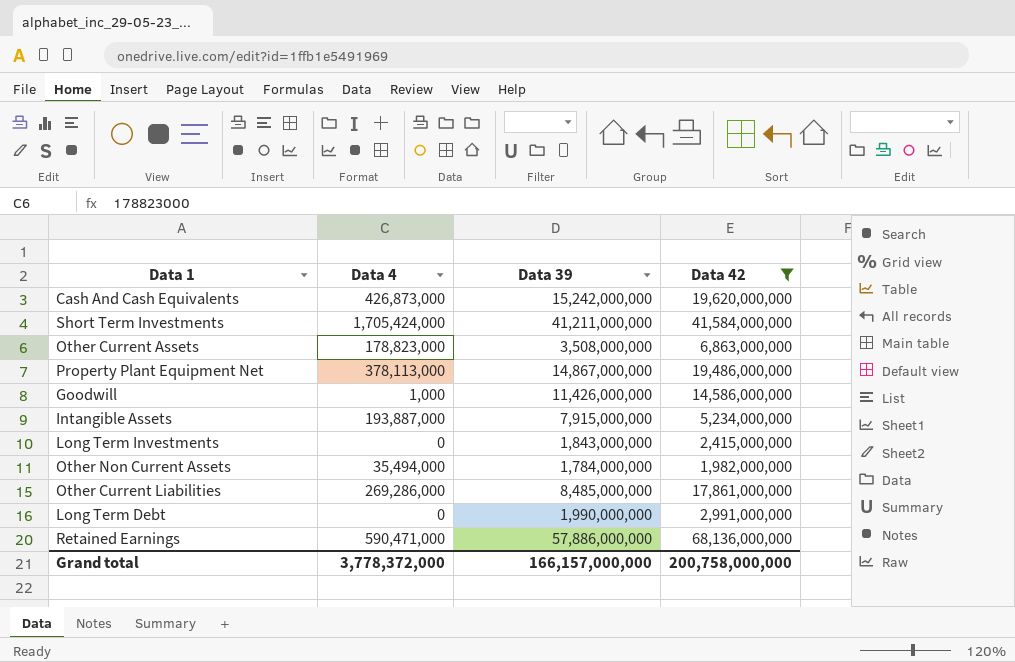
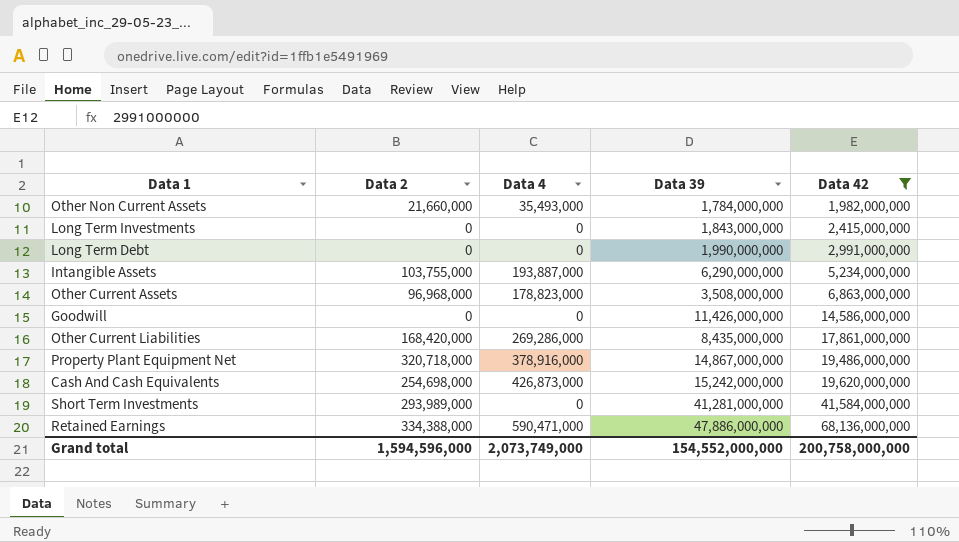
row order: none -> Data 42 ascending
column Data 2 | position: none -> 2
Other Non Current Assets | Data 4: 35,494,000 -> 35,493,000
Intangible Assets | Data 39: 7,915,000,000 -> 6,290,000,000
Goodwill | Data 4: 1,000 -> 0
Other Current Liabilities | Data 39: 8,485,000,000 -> 8,435,000,000
Property Plant Equipment Net | Data 4: 378,113,000 -> 378,916,000
Short Term Investments | Data 4: 1,705,424,000 -> 0
Short Term Investments | Data 39: 41,211,000,000 -> 41,281,000,000
Retained Earnings | Data 39: 57,886,000,000 -> 47,886,000,000
Grand total | Data 4: 3,778,372,000 -> 2,073,749,000
Grand total | Data 39: 166,157,000,000 -> 154,552,000,000

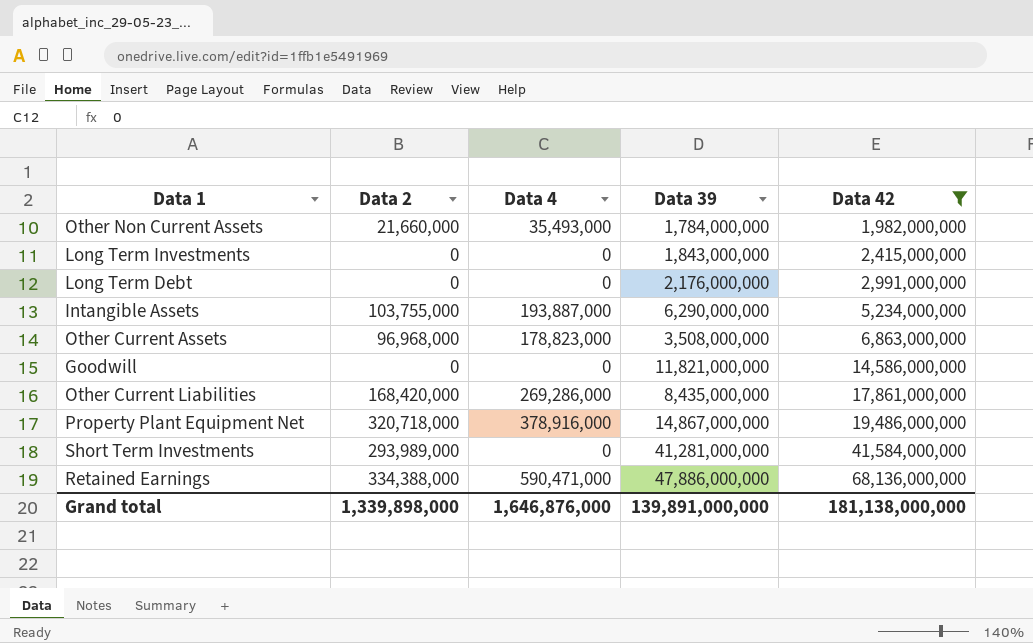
row Cash And Cash Equivalents: 254,698,000 | 426,873,000 | 15,242,000,000 | 19,620,000,000 -> none
Long Term Debt | Data 39: 1,990,000,000 -> 2,176,000,000
Goodwill | Data 39: 11,426,000,000 -> 11,821,000,000
Grand total | Data 2: 1,594,596,000 -> 1,339,898,000
Grand total | Data 4: 2,073,749,000 -> 1,646,876,000
Grand total | Data 39: 154,552,000,000 -> 139,891,000,000
Grand total | Data 42: 200,758,000,000 -> 181,138,000,000

